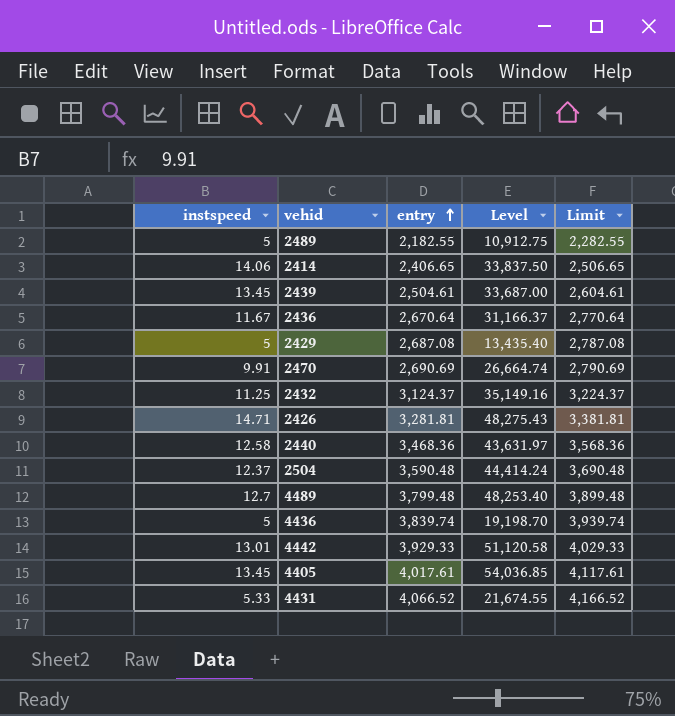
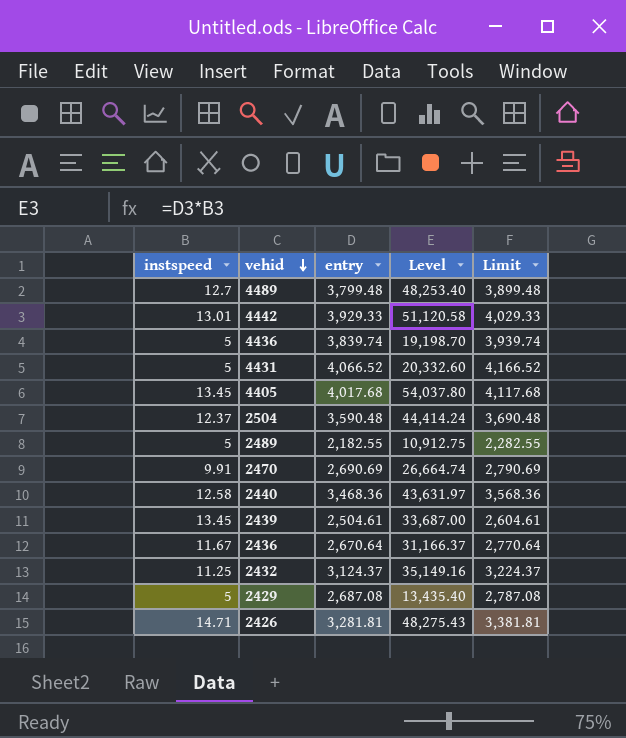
row order: entry ascending -> vehid descending
row 2414: 14.06 | 2,406.65 | 33,837.50 | 2,506.65 -> none
4431 | instspeed: 5.33 -> 5
4431 | Level: 21,674.55 -> 20,332.60
4405 | entry: 4,017.61 -> 4,017.68
4405 | Level: 54,036.85 -> 54,037.80
4405 | Limit: 4,117.61 -> 4,117.68

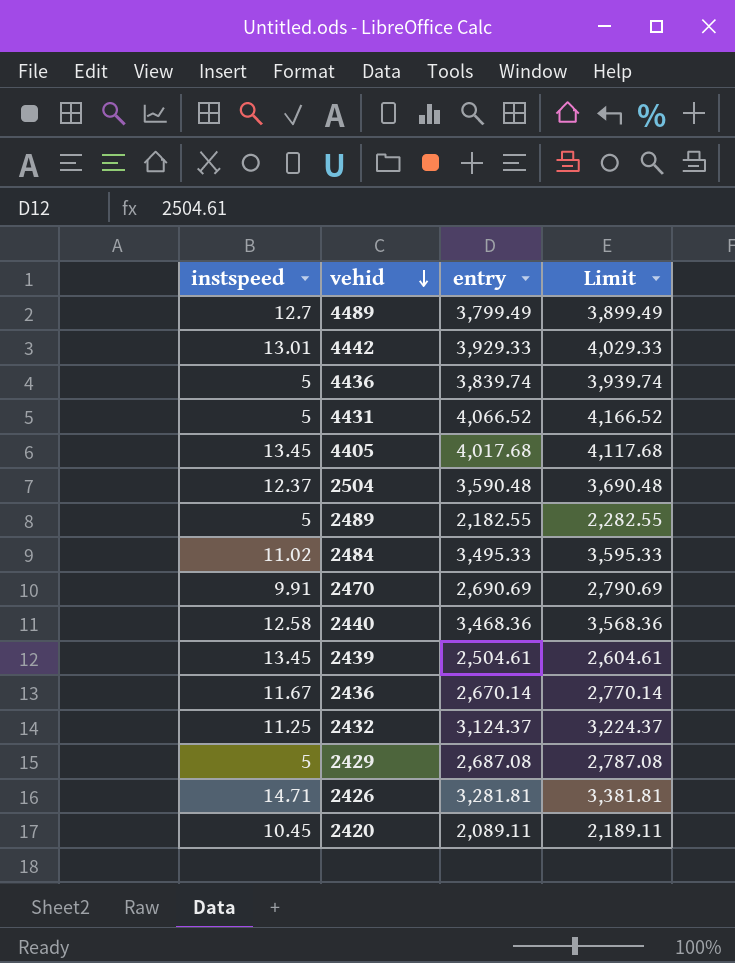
column Level | formula: [instspeed] * [entry] -> none
4489 | entry: 3,799.48 -> 3,799.49
4489 | Limit: 3,899.48 -> 3,899.49
row 2484: none -> 11.02 | 3,495.33 | 3,595.33
2436 | entry: 2,670.64 -> 2,670.14
2436 | Limit: 2,770.64 -> 2,770.14
row 2420: none -> 10.45 | 2,089.11 | 2,189.11

